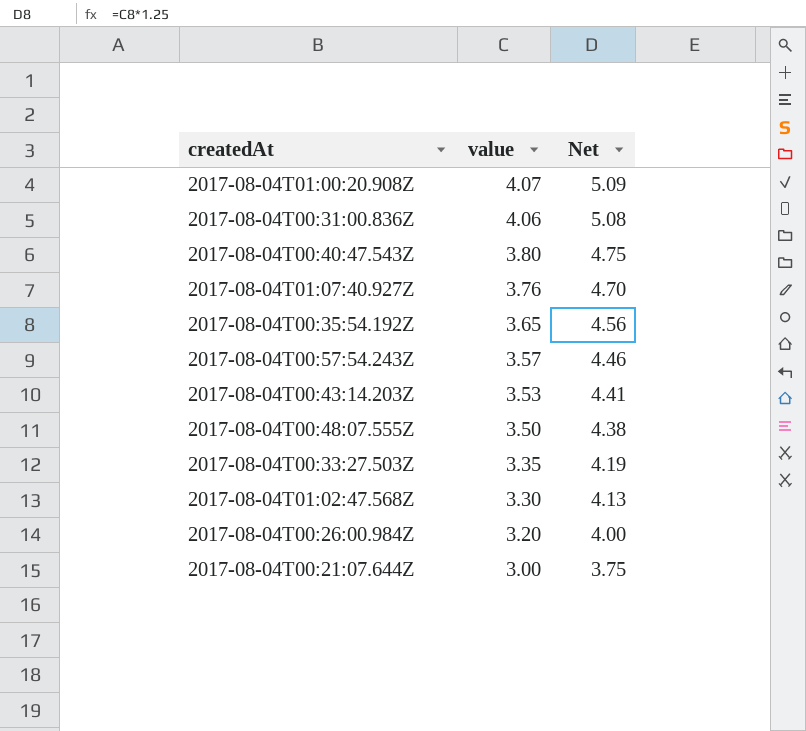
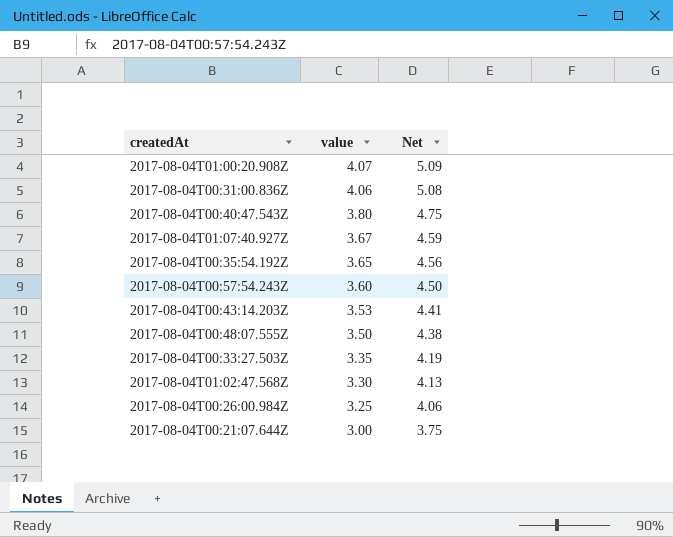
2017-08-04T01:07:40.927Z | value: 3.76 -> 3.67
2017-08-04T01:07:40.927Z | Net: 4.70 -> 4.59
2017-08-04T00:57:54.243Z | value: 3.57 -> 3.60
2017-08-04T00:57:54.243Z | Net: 4.46 -> 4.50
2017-08-04T00:26:00.984Z | value: 3.20 -> 3.25
2017-08-04T00:26:00.984Z | Net: 4.00 -> 4.06

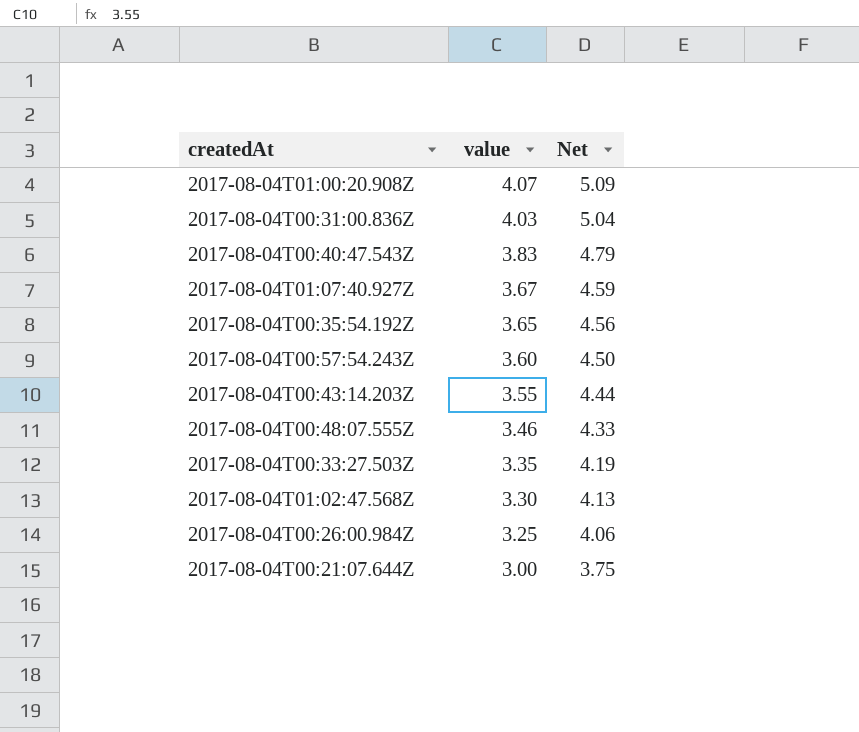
2017-08-04T00:31:00.836Z | value: 4.06 -> 4.03
2017-08-04T00:31:00.836Z | Net: 5.08 -> 5.04
2017-08-04T00:40:47.543Z | value: 3.80 -> 3.83
2017-08-04T00:40:47.543Z | Net: 4.75 -> 4.79
2017-08-04T00:43:14.203Z | value: 3.53 -> 3.55
2017-08-04T00:43:14.203Z | Net: 4.41 -> 4.44
2017-08-04T00:48:07.555Z | value: 3.50 -> 3.46
2017-08-04T00:48:07.555Z | Net: 4.38 -> 4.33

